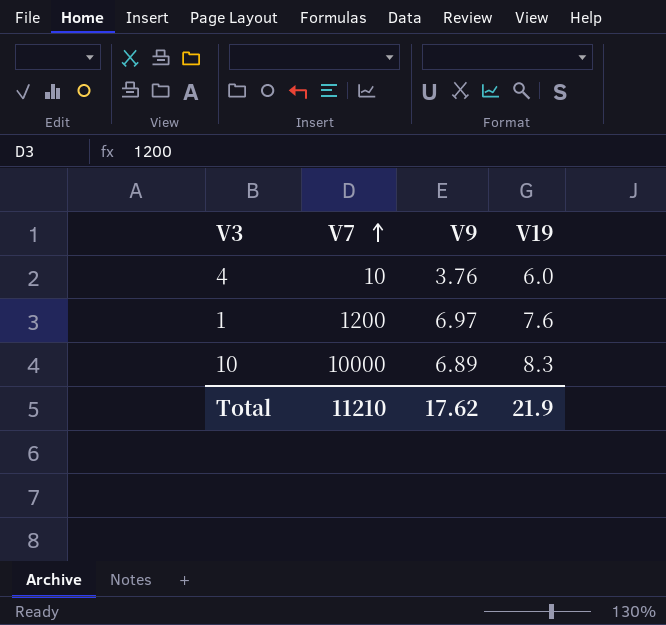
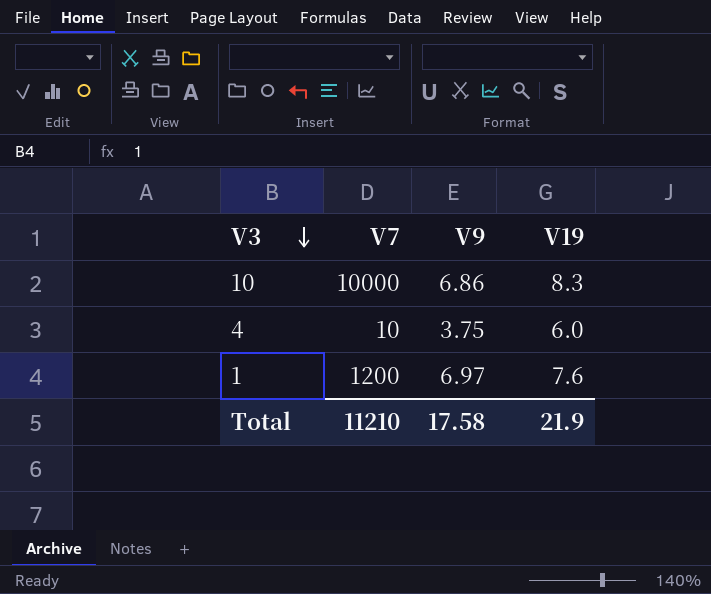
row order: V7 ascending -> V3 descending
10 | V9: 6.89 -> 6.86
4 | V9: 3.76 -> 3.75
Total | V9: 17.62 -> 17.58

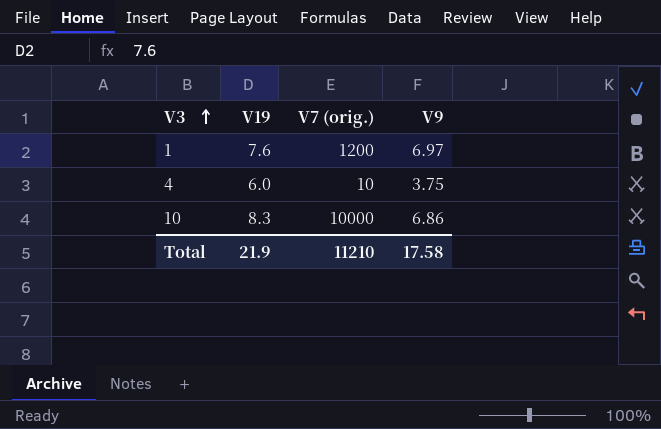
row order: V3 descending -> V3 ascending
column V19 | position: 4 -> 2
column name: V7 -> V7 (orig.)

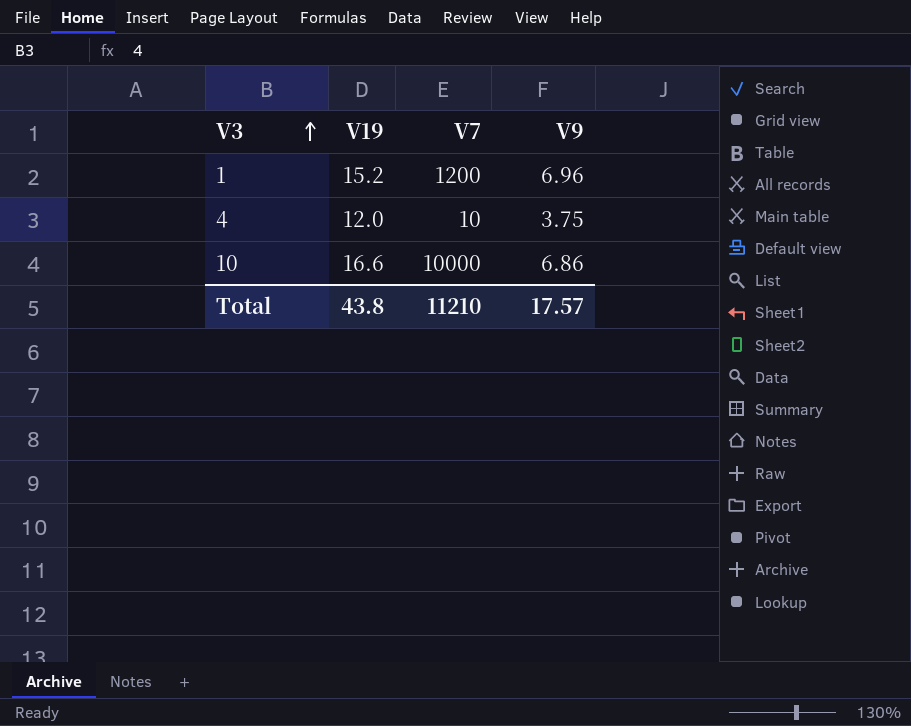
column name: V7 (orig.) -> V7
1 | V19: 7.6 -> 15.2
1 | V9: 6.97 -> 6.96
4 | V19: 6.0 -> 12.0
10 | V19: 8.3 -> 16.6
Total | V19: 21.9 -> 43.8
Total | V9: 17.58 -> 17.57

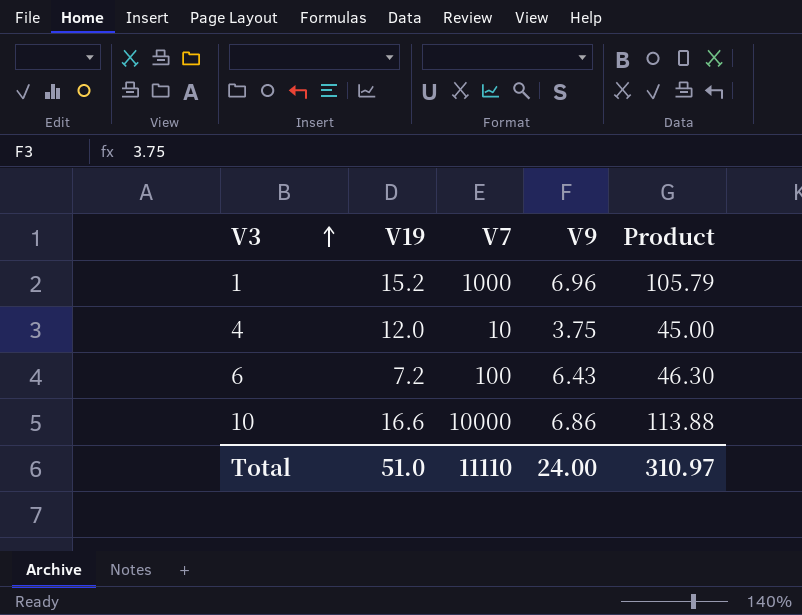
column Product | formula: none -> [V19] * [V9]
1 | V7: 1200 -> 1000
row 6: none -> 7.2 | 100 | 6.43 | 46.30
Total | V19: 43.8 -> 51.0
Total | V7: 11210 -> 11110
Total | V9: 17.57 -> 24.00

